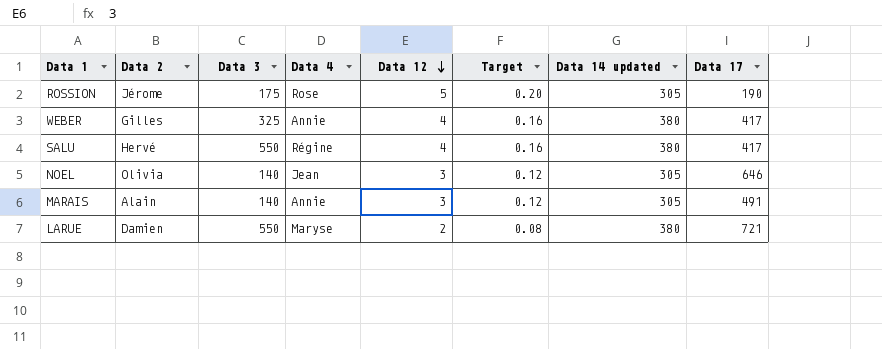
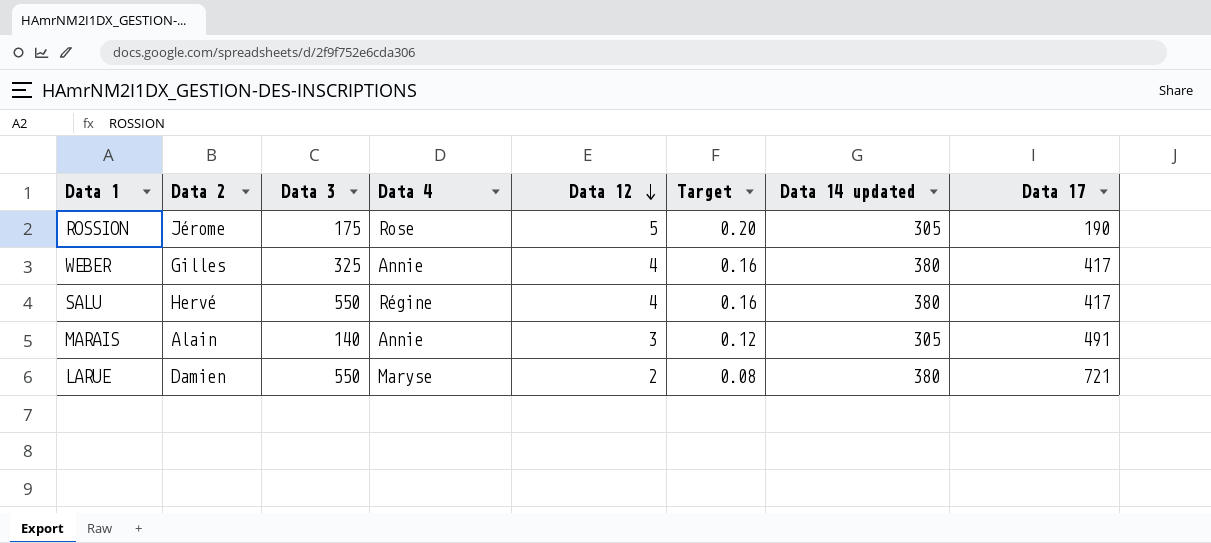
row NOEL: Olivia | 140 | Jean | 3 | 0.12 | 305 | 646 -> none

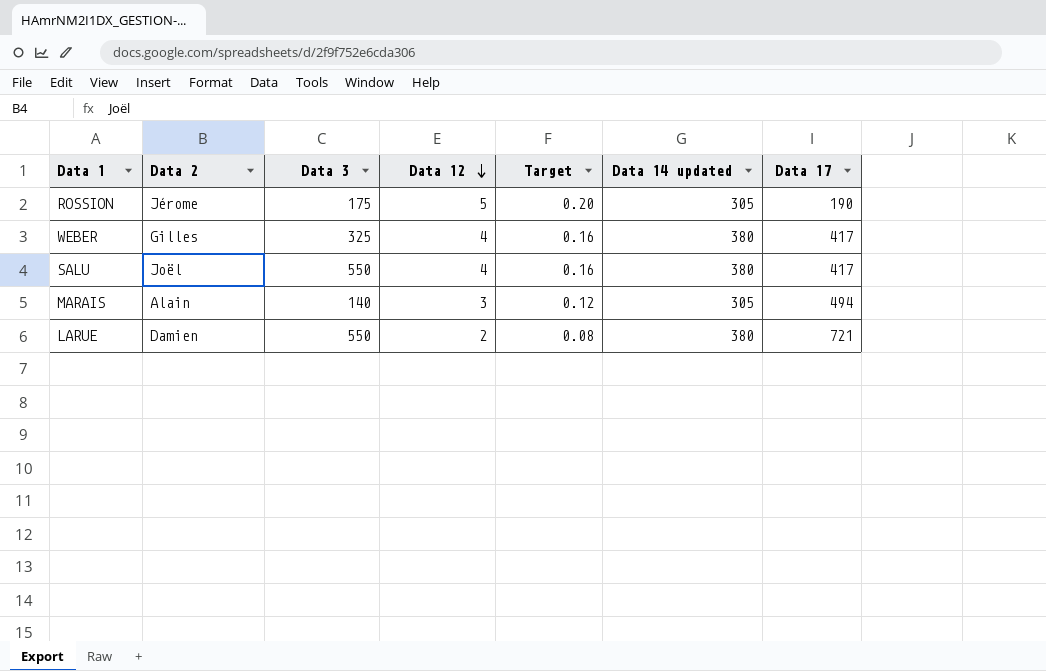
column Data 4 | position: 4 -> none
SALU | Data 2: Hervé -> Joël
MARAIS | Data 17: 491 -> 494

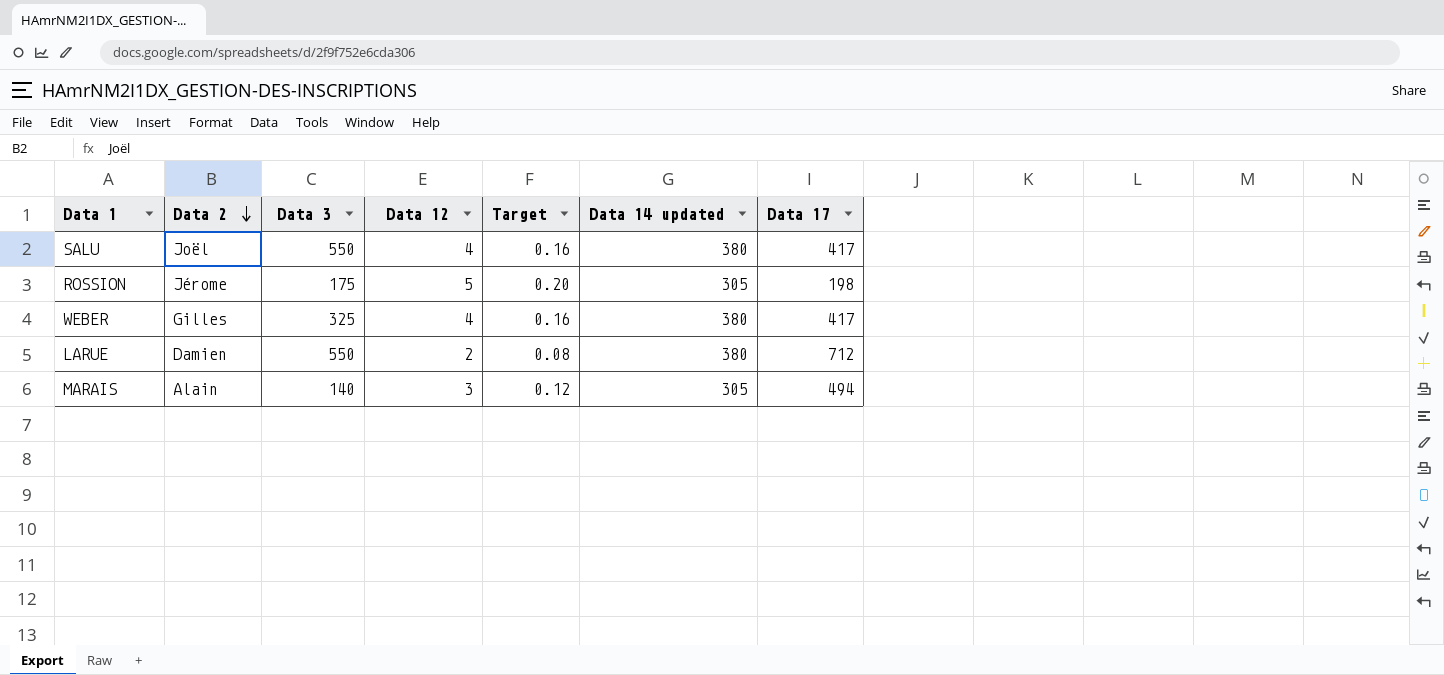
row order: Data 12 descending -> Data 2 descending
ROSSION | Data 17: 190 -> 198
LARUE | Data 17: 721 -> 712

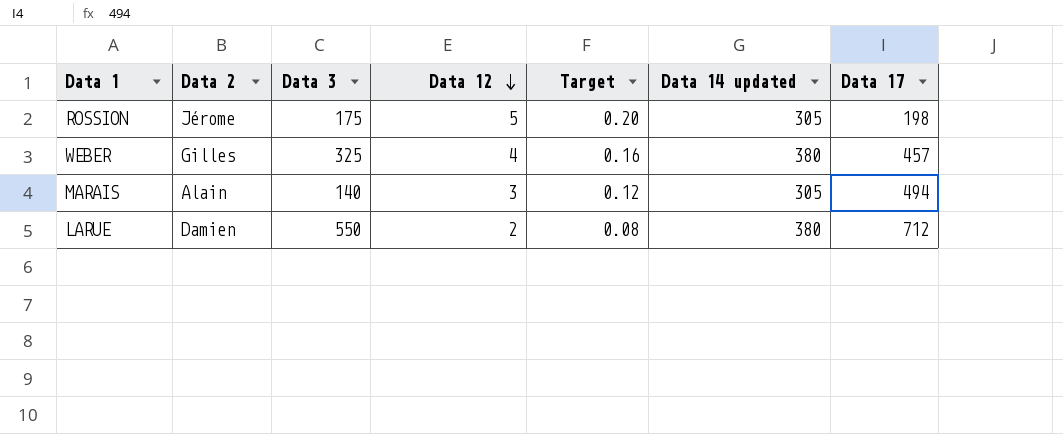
row order: Data 2 descending -> Data 12 descending
row SALU: Joël | 550 | 4 | 0.16 | 380 | 417 -> none
WEBER | Data 17: 417 -> 457

